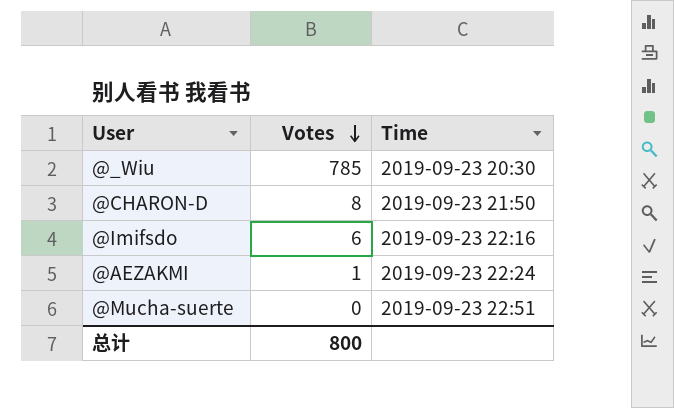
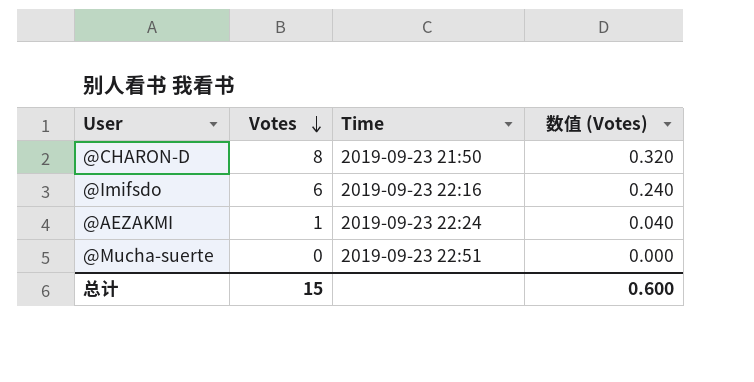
column 数值 (Votes) | formula: none -> [Votes] * 0.04
row @_Wiu: 785 | 2019-09-23 20:30 -> none
总计 | Votes: 800 -> 15

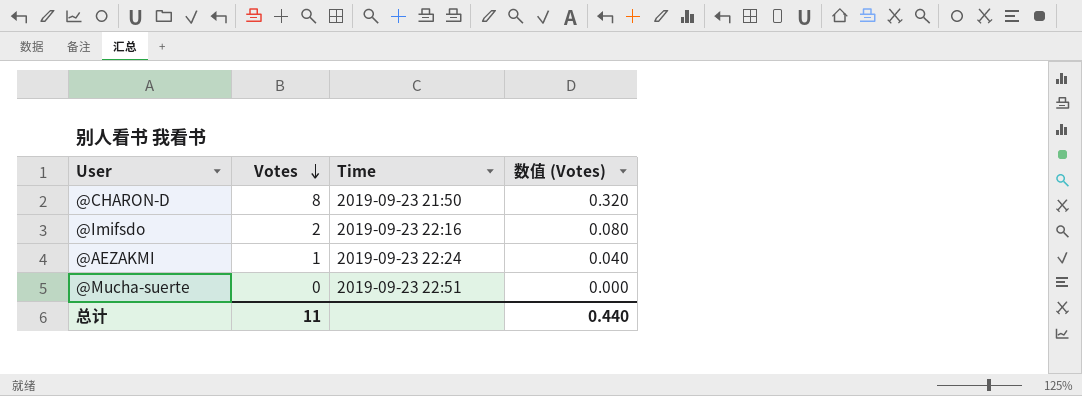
@Imifsdo | Votes: 6 -> 2
@Imifsdo | 数值 (Votes): 0.240 -> 0.080
总计 | Votes: 15 -> 11
总计 | 数值 (Votes): 0.600 -> 0.440

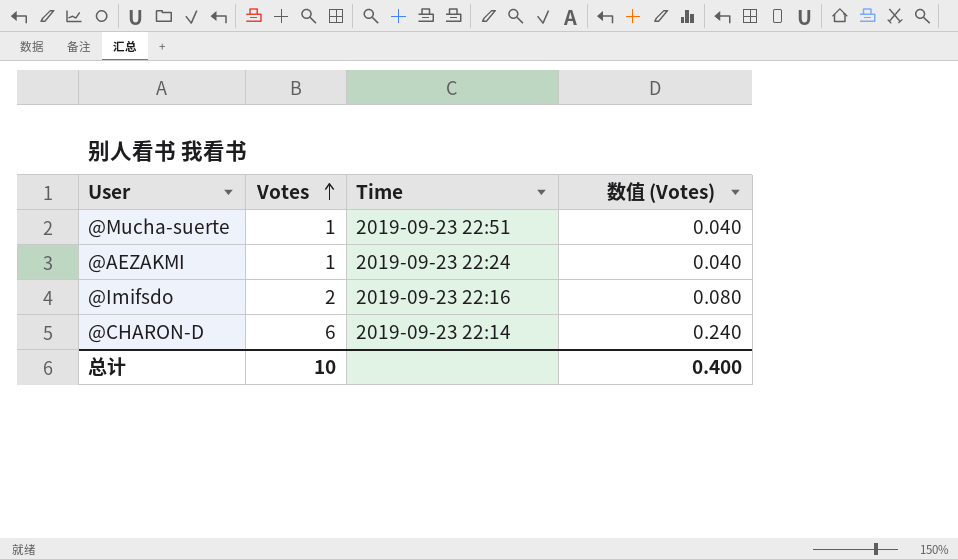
row order: Votes descending -> Votes ascending
@Mucha-suerte | Votes: 0 -> 1
@Mucha-suerte | 数值 (Votes): 0.000 -> 0.040
@CHARON-D | Votes: 8 -> 6
@CHARON-D | Time: 2019-09-23 21:50 -> 2019-09-23 22:14
@CHARON-D | 数值 (Votes): 0.320 -> 0.240
总计 | Votes: 11 -> 10
总计 | 数值 (Votes): 0.440 -> 0.400

